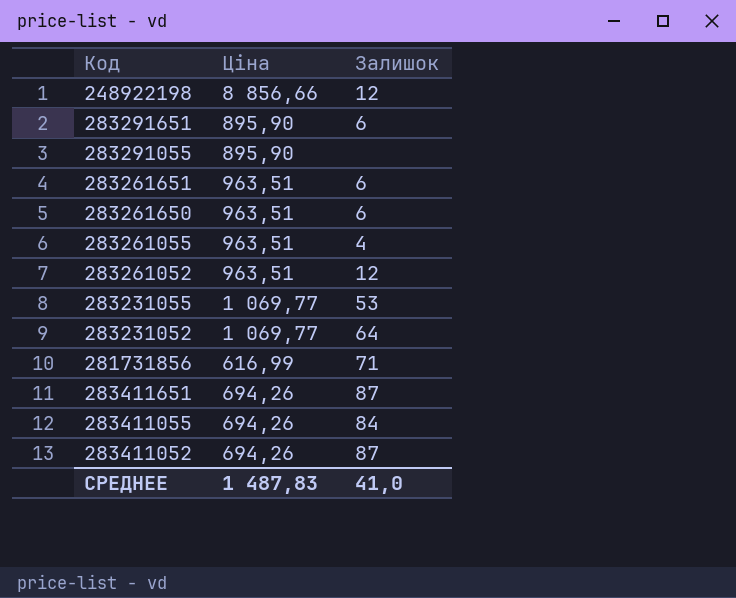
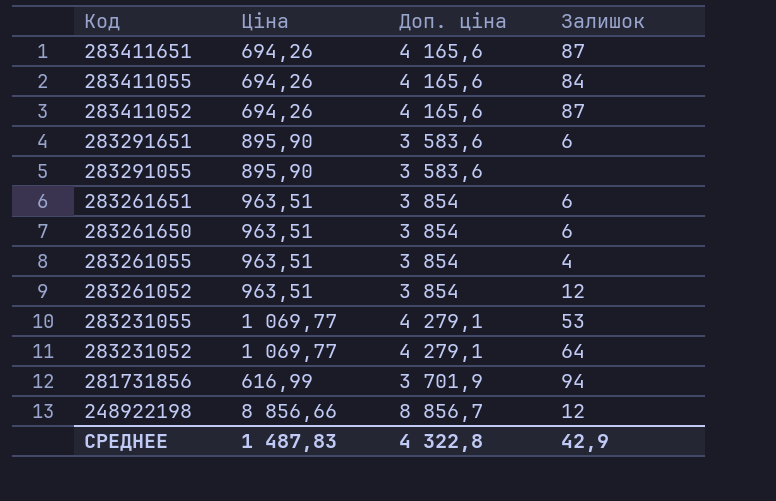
row order: none -> Код descending
column Доп. ціна | position: none -> 3
281731856 | Залишок: 71 -> 94
СРЕДНЕЕ | Залишок: 41,0 -> 42,9

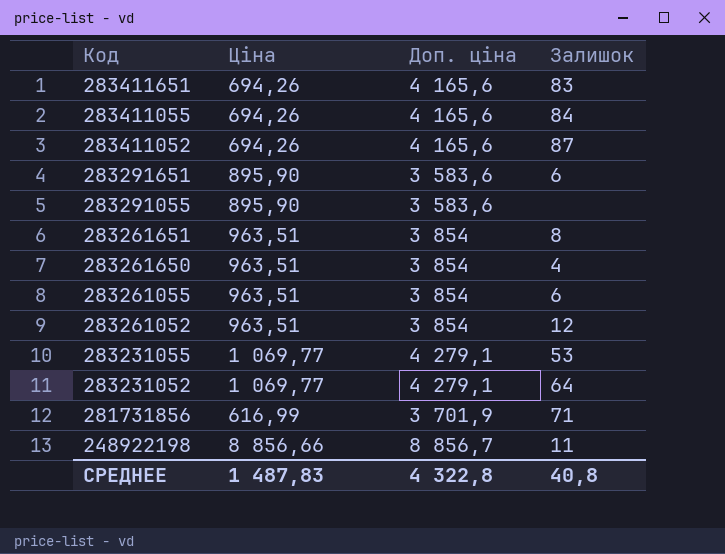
283411651 | Залишок: 87 -> 83
283261651 | Залишок: 6 -> 8
283261650 | Залишок: 6 -> 4
283261055 | Залишок: 4 -> 6
281731856 | Залишок: 94 -> 71
248922198 | Залишок: 12 -> 11
СРЕДНЕЕ | Залишок: 42,9 -> 40,8

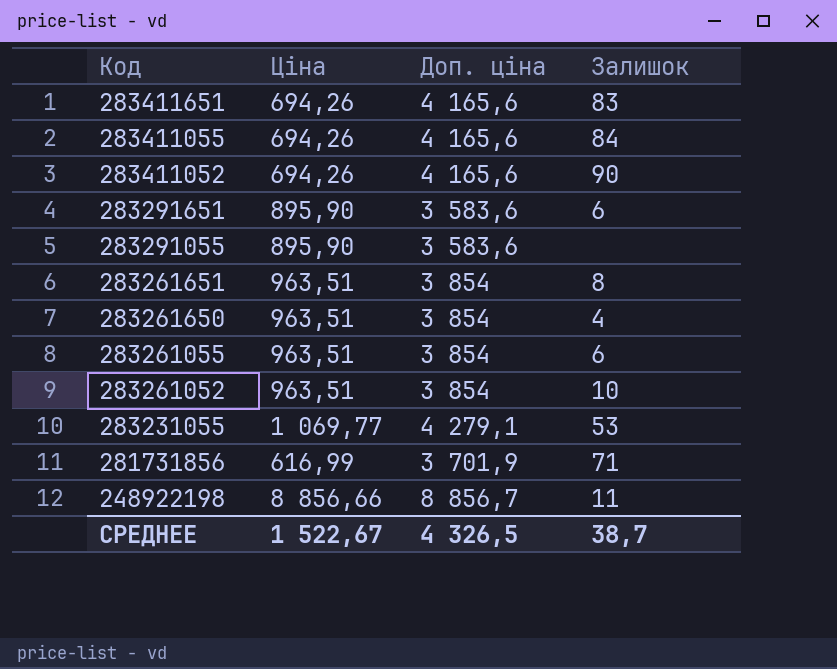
row 283231052: 1 069,77 | 4 279,1 | 64 -> none
283411052 | Залишок: 87 -> 90
283261052 | Залишок: 12 -> 10
СРЕДНЕЕ | Ціна: 1 487,83 -> 1 522,67
СРЕДНЕЕ | Доп. ціна: 4 322,8 -> 4 326,5
СРЕДНЕЕ | Залишок: 40,8 -> 38,7

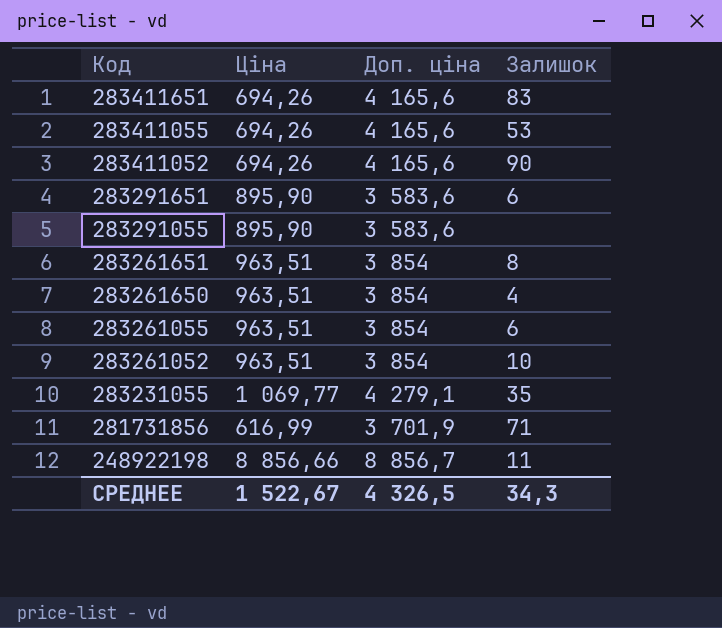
283411055 | Залишок: 84 -> 53
283231055 | Залишок: 53 -> 35
СРЕДНЕЕ | Залишок: 38,7 -> 34,3

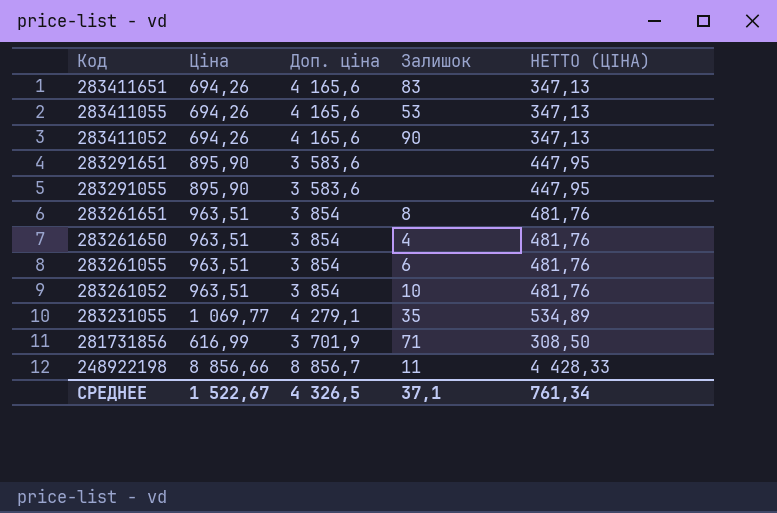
column НЕТТО (ЦІНА) | formula: none -> [Ціна] * 0,5
283291651 | Залишок: 6 -> none
СРЕДНЕЕ | Залишок: 34,3 -> 37,1

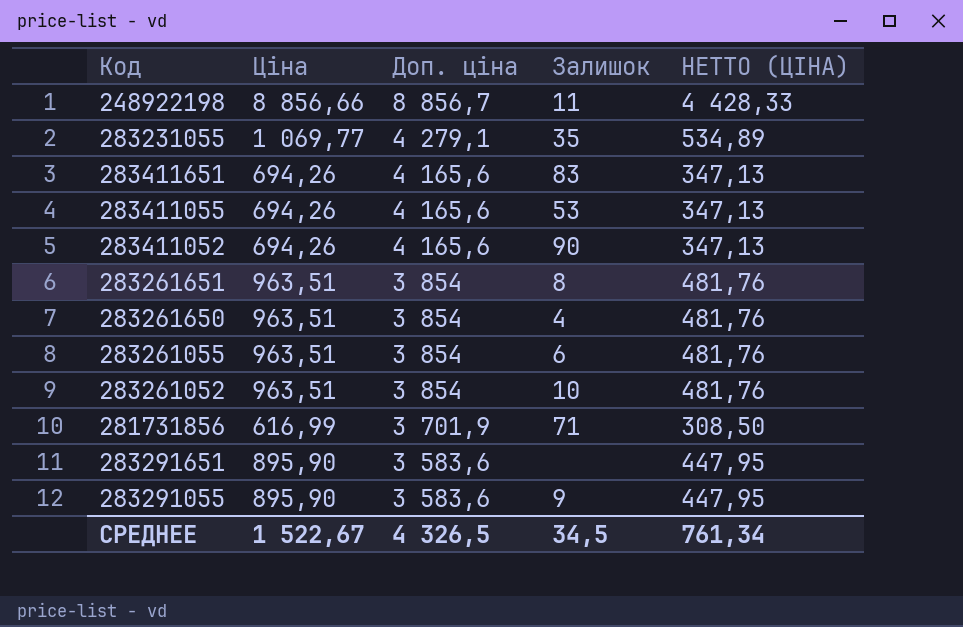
row order: Код descending -> Доп. ціна descending
283291055 | Залишок: none -> 9
СРЕДНЕЕ | Залишок: 37,1 -> 34,5

